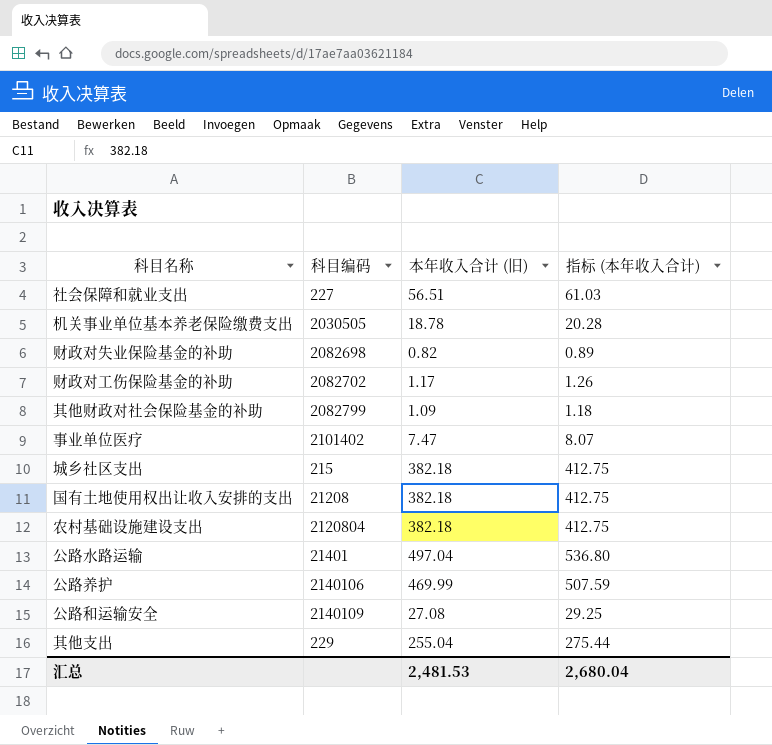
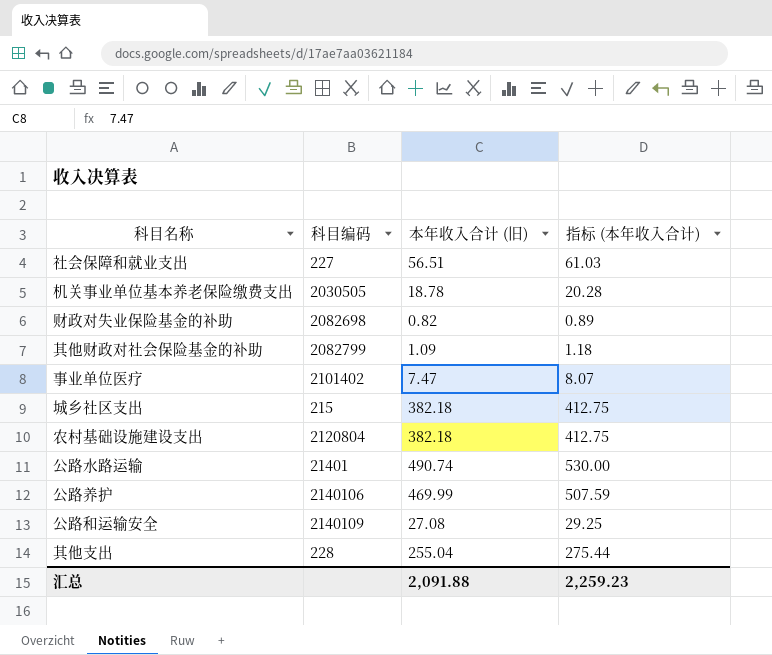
row 财政对工伤保险基金的补助: 2082702 | 1.17 | 1.26 -> none
row 国有土地使用权出让收入安排的支出: 21208 | 382.18 | 412.75 -> none
公路水路运输 | 本年收入合计 (旧): 497.04 -> 490.74
公路水路运输 | 指标 (本年收入合计): 536.80 -> 530.00
其他支出 | 科目编码: 229 -> 228
汇总 | 本年收入合计 (旧): 2,481.53 -> 2,091.88
汇总 | 指标 (本年收入合计): 2,680.04 -> 2,259.23

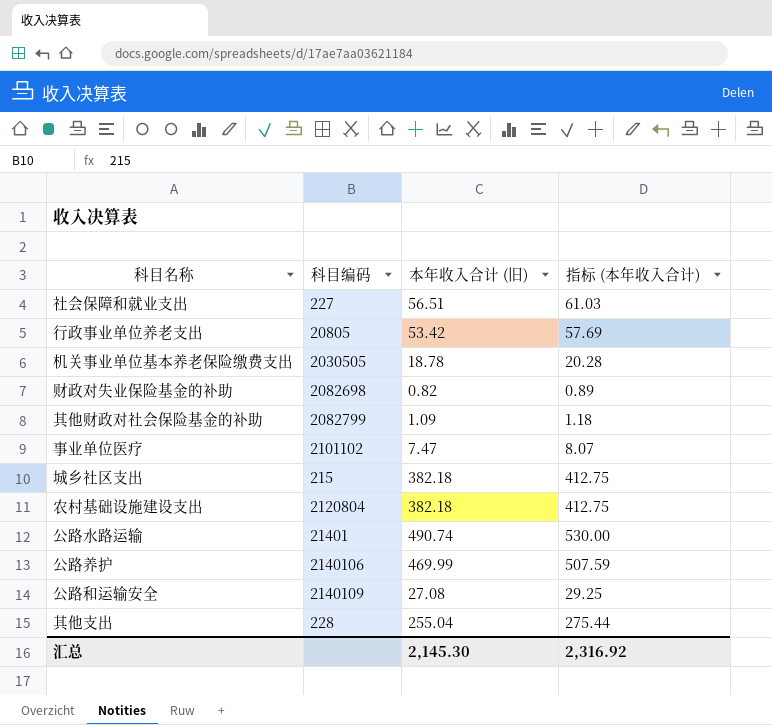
row 行政事业单位养老支出: none -> 20805 | 53.42 | 57.69
事业单位医疗 | 科目编码: 2101402 -> 2101102
汇总 | 本年收入合计 (旧): 2,091.88 -> 2,145.30
汇总 | 指标 (本年收入合计): 2,259.23 -> 2,316.92

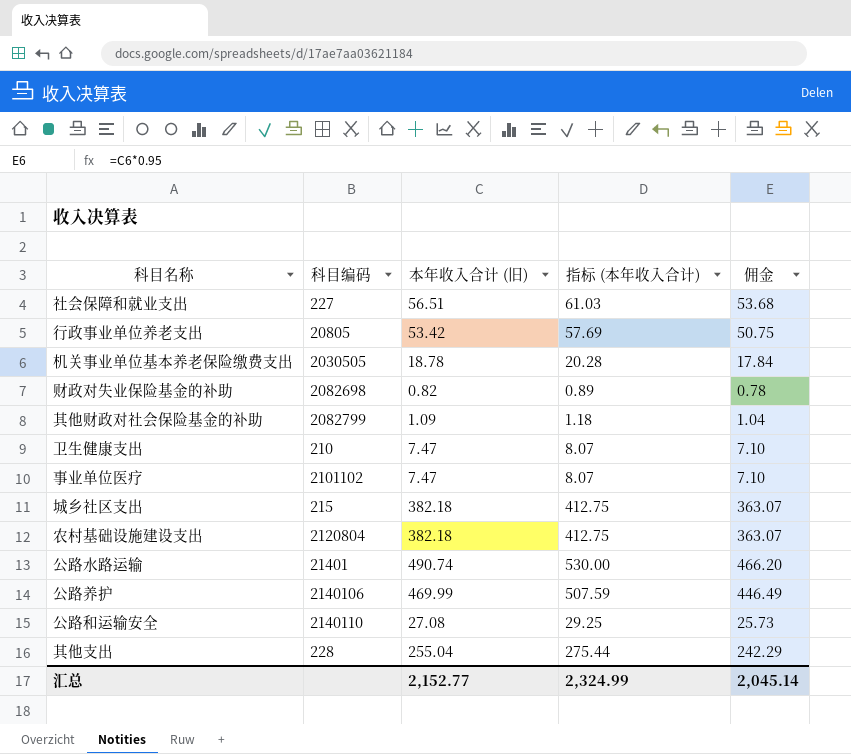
column 佣金 | formula: none -> [本年收入合计 (旧)] * 0.95
row 卫生健康支出: none -> 210 | 7.47 | 8.07 | 7.10
公路和运输安全 | 科目编码: 2140109 -> 2140110
汇总 | 本年收入合计 (旧): 2,145.30 -> 2,152.77
汇总 | 指标 (本年收入合计): 2,316.92 -> 2,324.99

